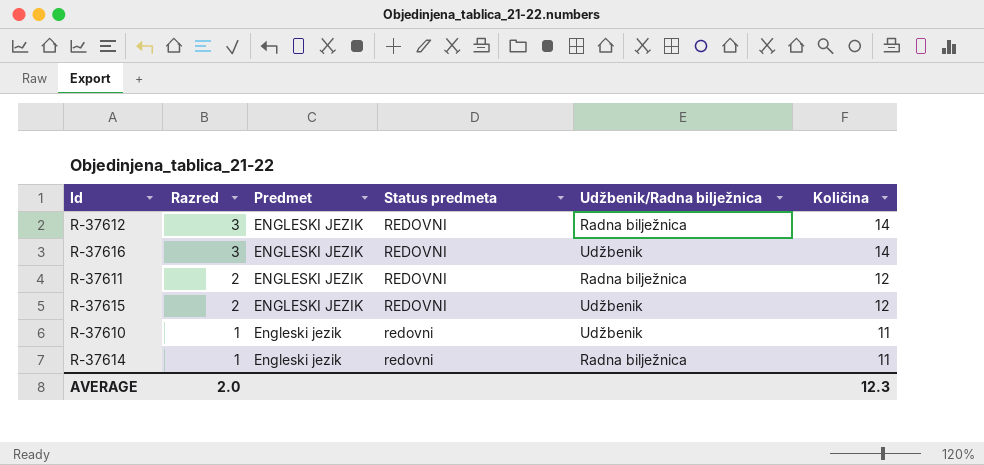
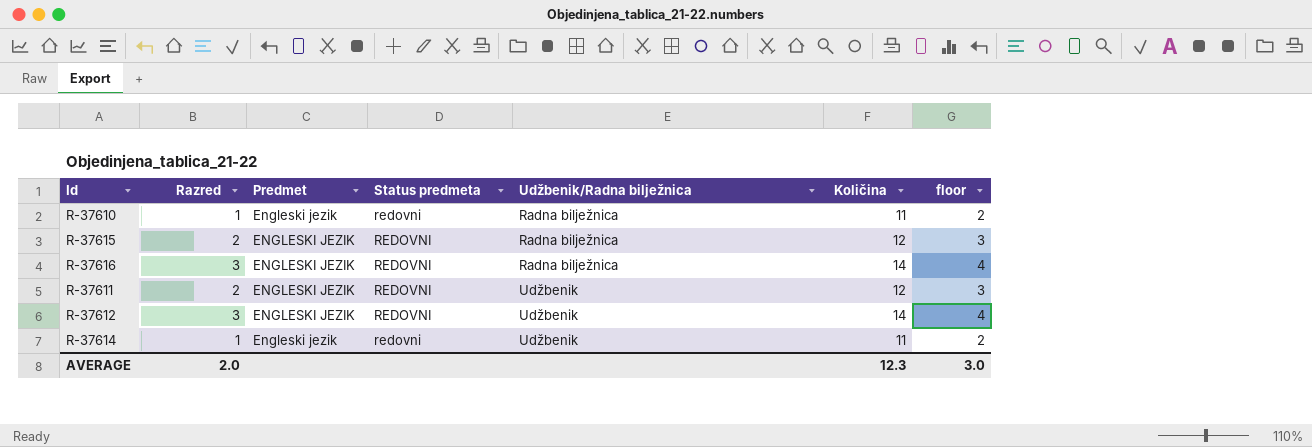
row order: Razred descending -> Udžbenik/Radna bilježnica ascending
column floor | formula: none -> [Razred] + 1
R-37610 | Udžbenik/Radna bilježnica: Udžbenik -> Radna bilježnica
R-37615 | Udžbenik/Radna bilježnica: Udžbenik -> Radna bilježnica
R-37616 | Udžbenik/Radna bilježnica: Udžbenik -> Radna bilježnica
R-37611 | Udžbenik/Radna bilježnica: Radna bilježnica -> Udžbenik
R-37612 | Udžbenik/Radna bilježnica: Radna bilježnica -> Udžbenik
R-37614 | Udžbenik/Radna bilježnica: Radna bilježnica -> Udžbenik

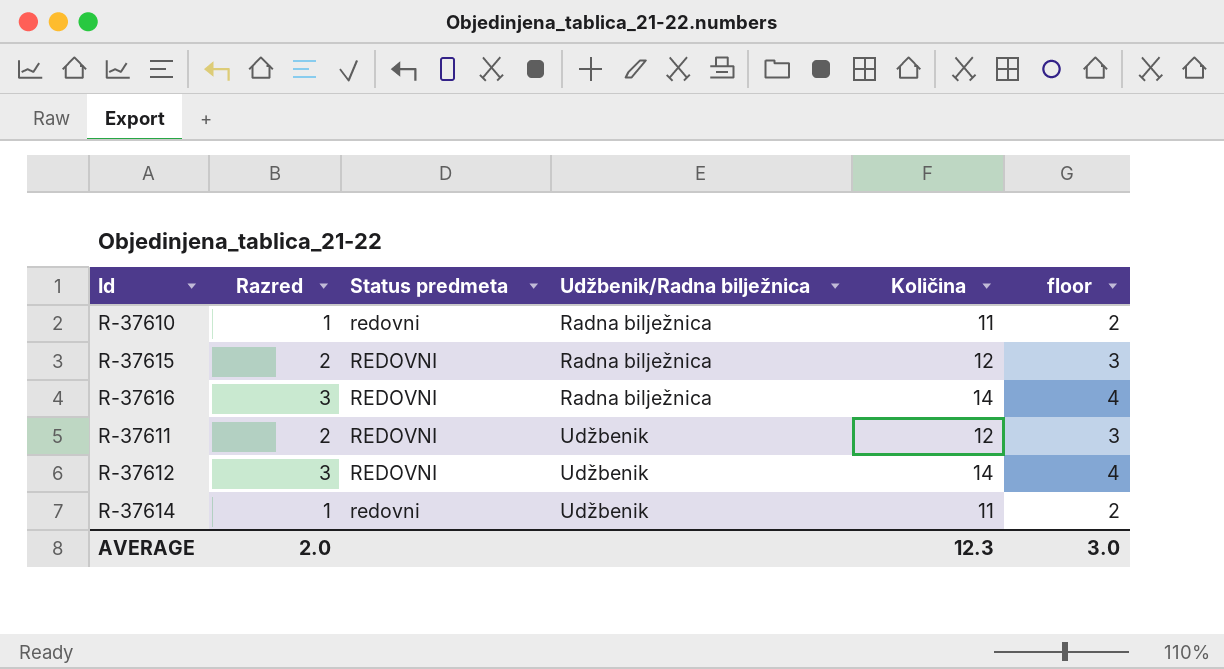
column Predmet | position: 3 -> none

